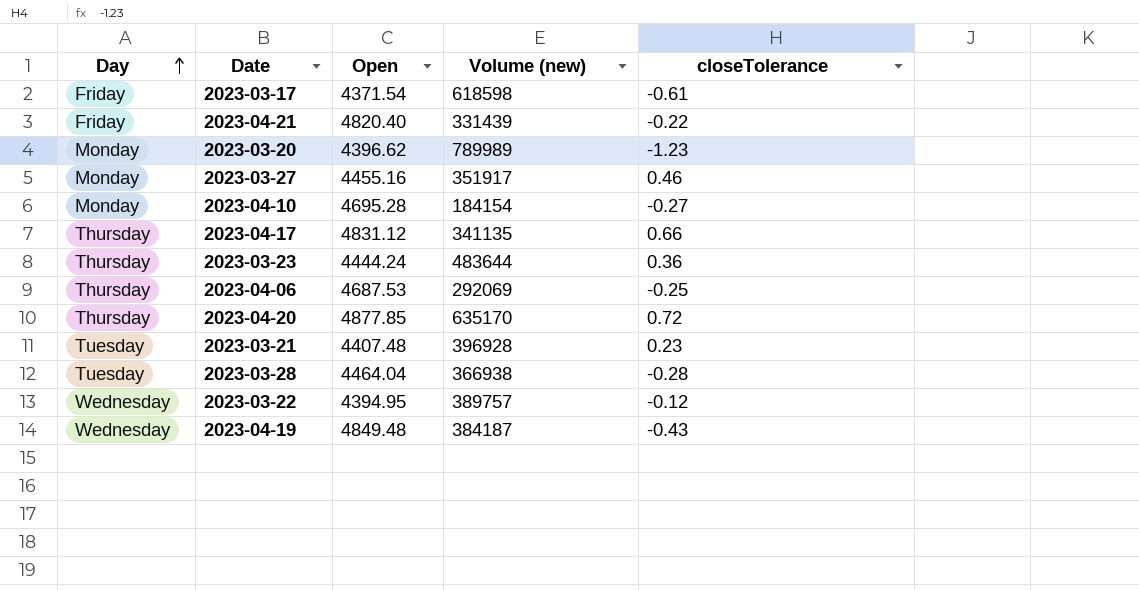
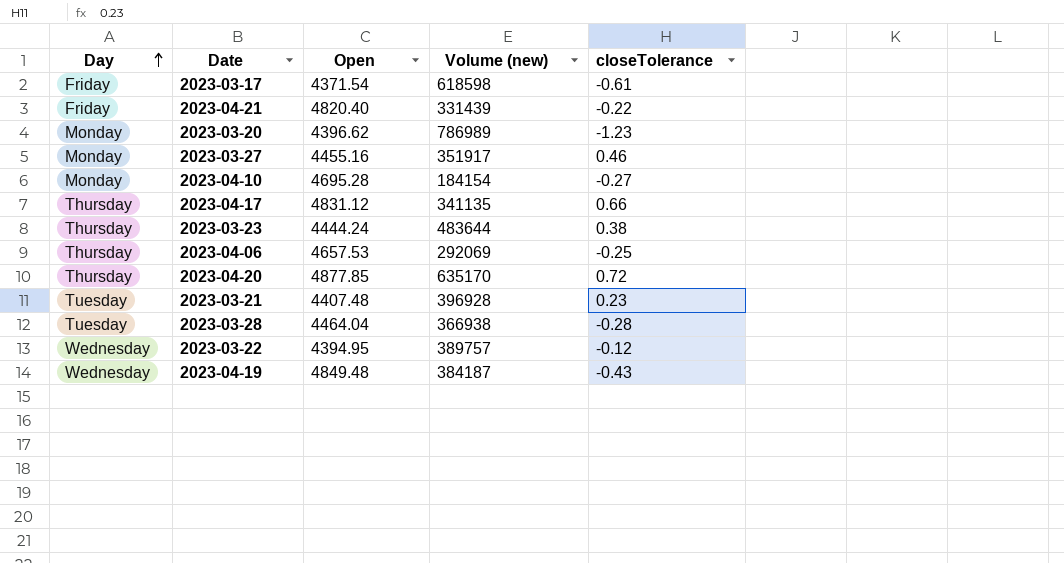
2023-03-20 | Volume (new): 789989 -> 786989
2023-03-23 | closeTolerance: 0.36 -> 0.38
2023-04-06 | Open: 4687.53 -> 4657.53

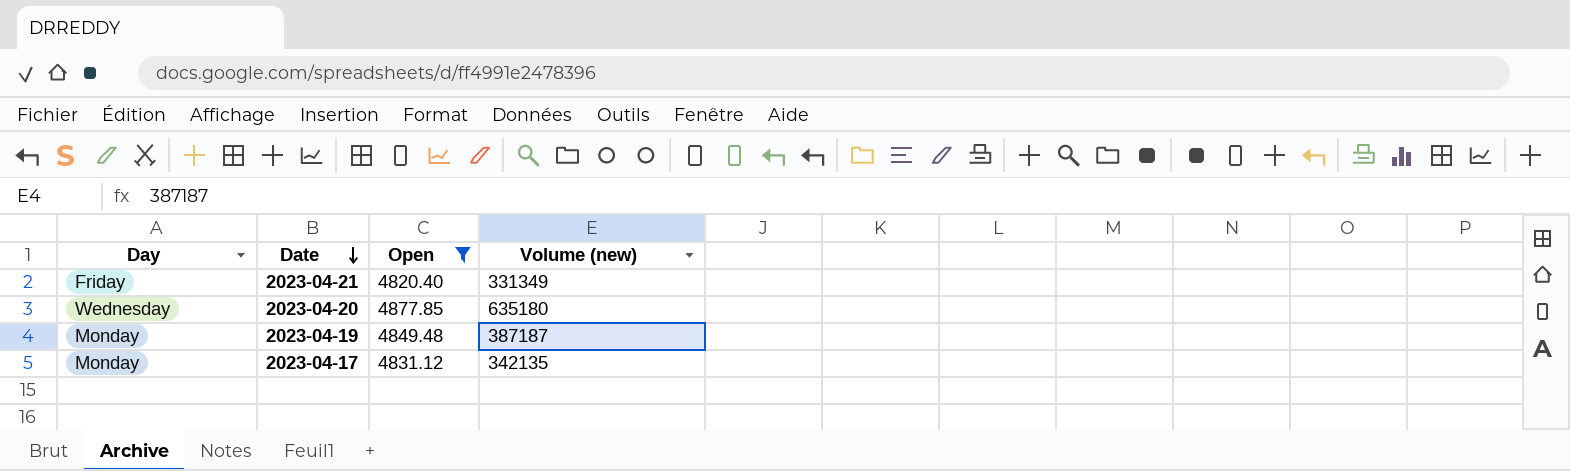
filter: none -> Open >= 4820.40
row order: Day ascending -> Date descending
column closeTolerance | position: 5 -> none
2023-04-21 | Volume (new): 331439 -> 331349
2023-04-20 | Day: Thursday -> Wednesday
2023-04-20 | Volume (new): 635170 -> 635180
2023-04-19 | Day: Wednesday -> Monday
2023-04-19 | Volume (new): 384187 -> 387187
2023-04-17 | Day: Thursday -> Monday
2023-04-17 | Volume (new): 341135 -> 342135

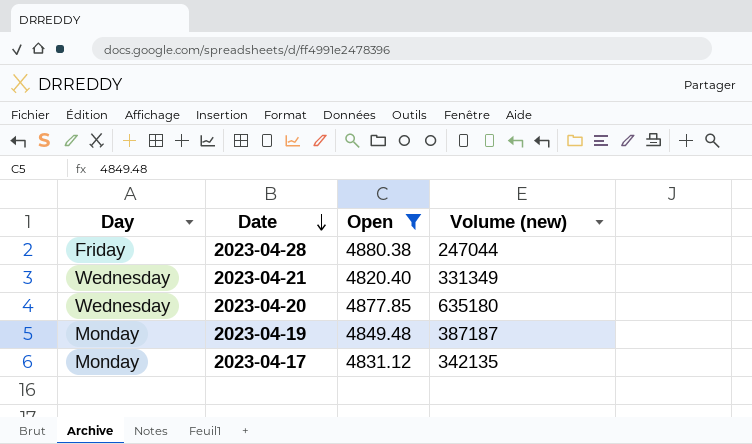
row 2023-04-28: none -> Friday | 4880.38 | 247044
2023-04-21 | Day: Friday -> Wednesday

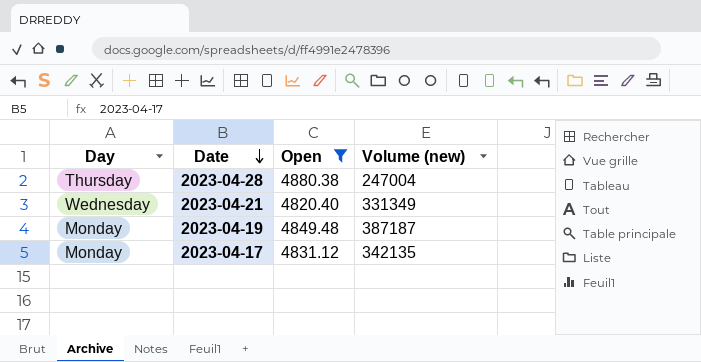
row 2023-04-20: Wednesday | 4877.85 | 635180 -> none
2023-04-28 | Day: Friday -> Thursday
2023-04-28 | Volume (new): 247044 -> 247004

